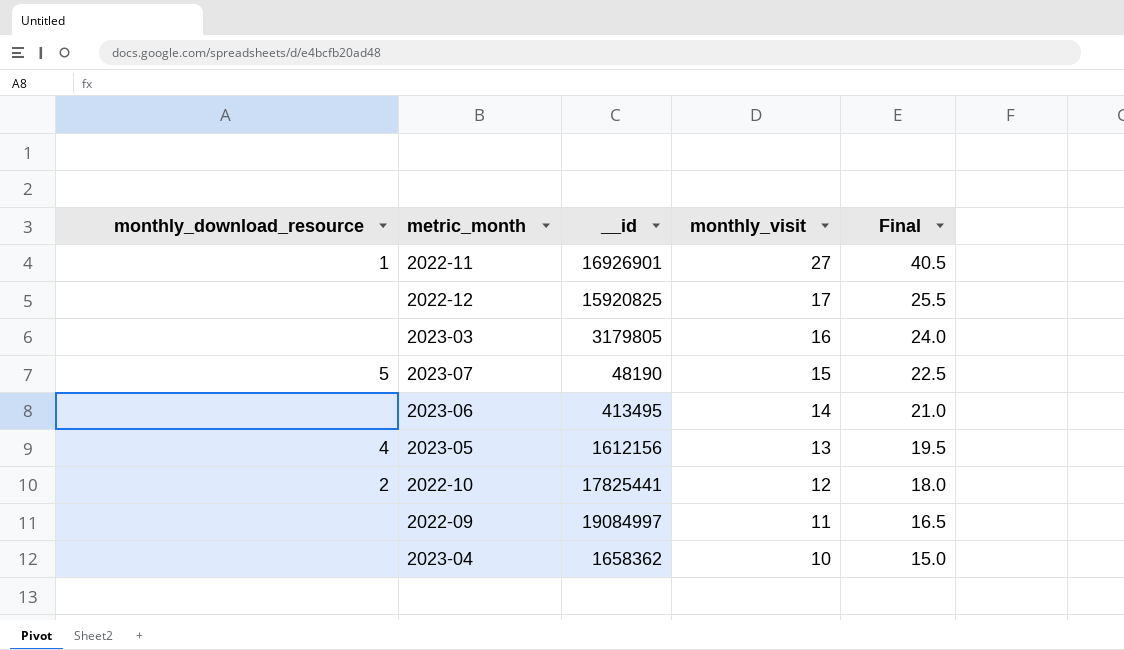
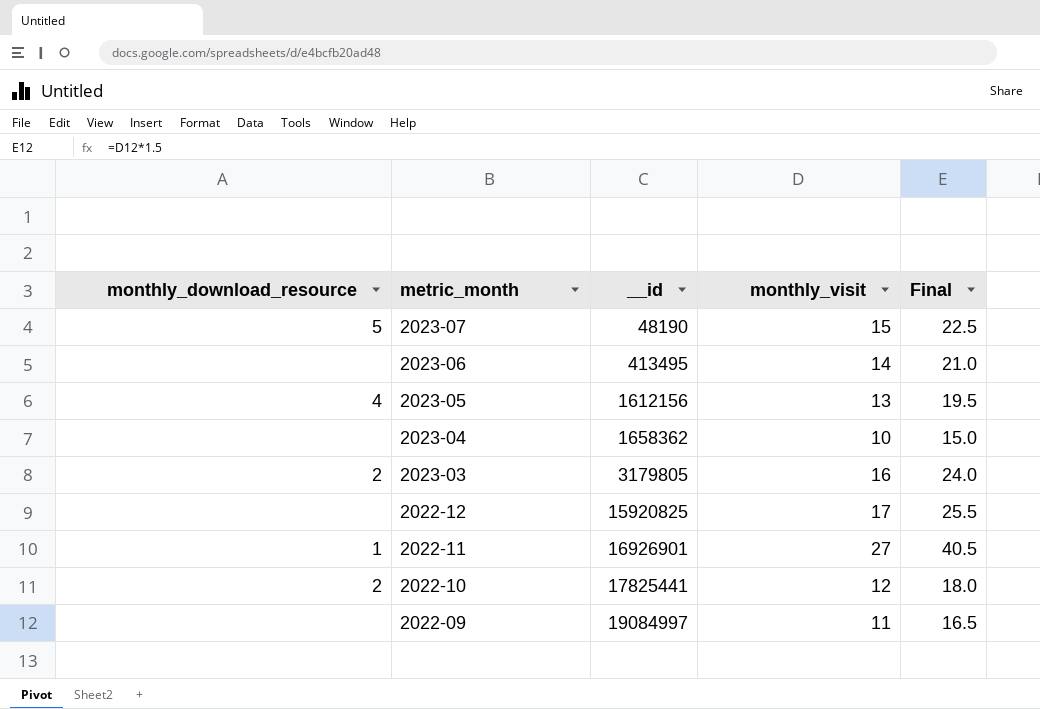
row order: monthly_visit descending -> metric_month descending
2023-03 | monthly_download_resource: none -> 2

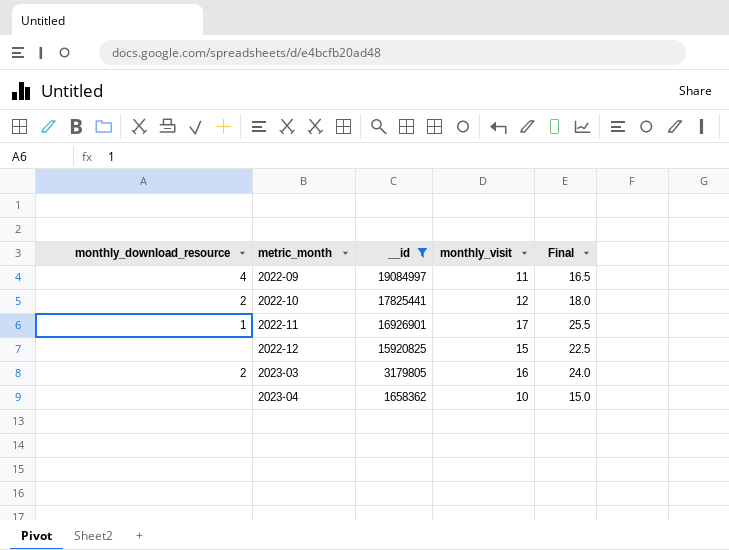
filter: none -> __id >= 1658362
row order: metric_month descending -> metric_month ascending
2022-09 | monthly_download_resource: none -> 4
2022-11 | monthly_visit: 27 -> 17
2022-11 | Final: 40.5 -> 25.5
2022-12 | monthly_visit: 17 -> 15
2022-12 | Final: 25.5 -> 22.5

